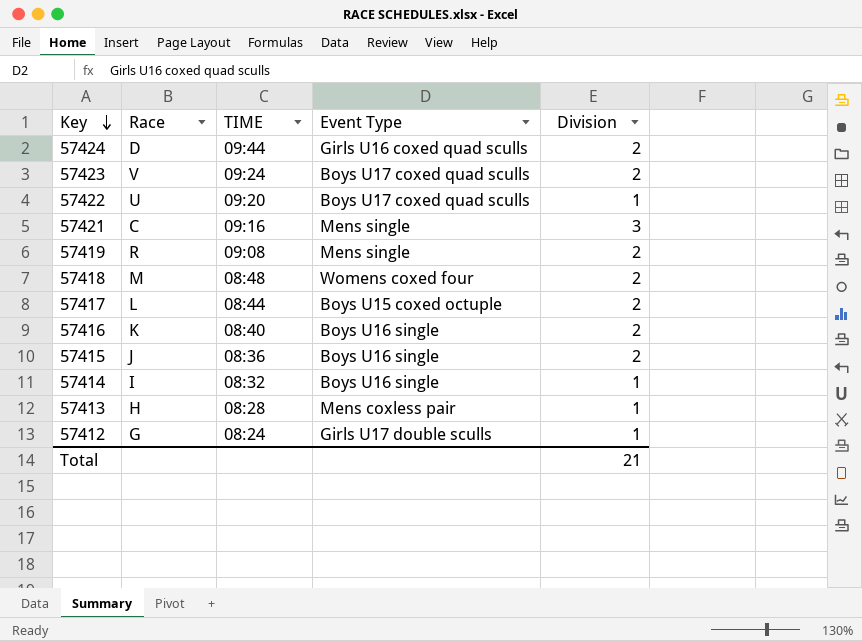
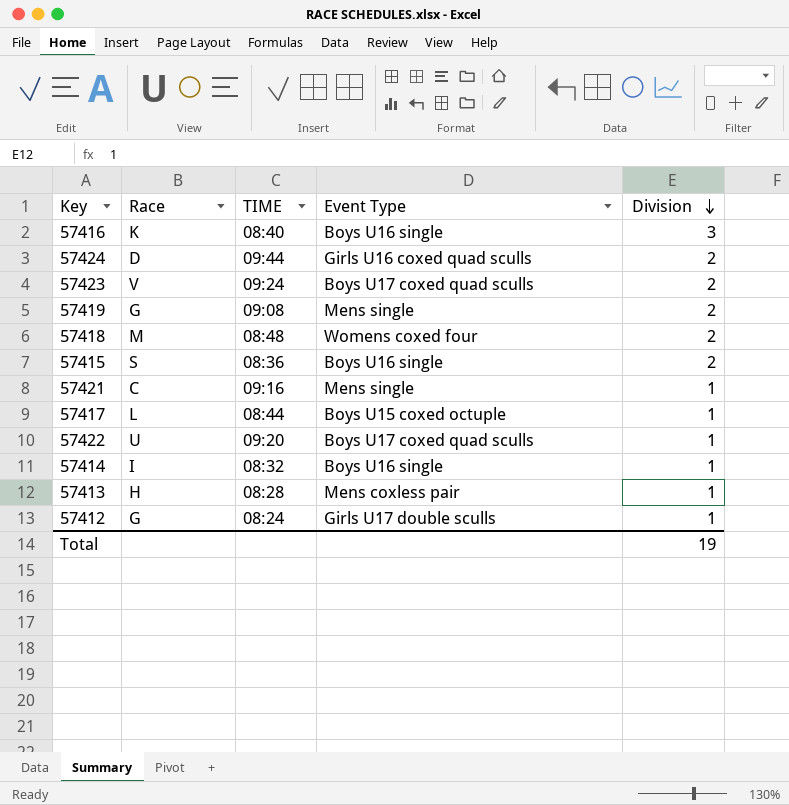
row order: Key descending -> Division descending
57416 | Division: 2 -> 3
57419 | Race: R -> G
57415 | Race: J -> S
57421 | Division: 3 -> 1
57417 | Division: 2 -> 1
Total | Division: 21 -> 19

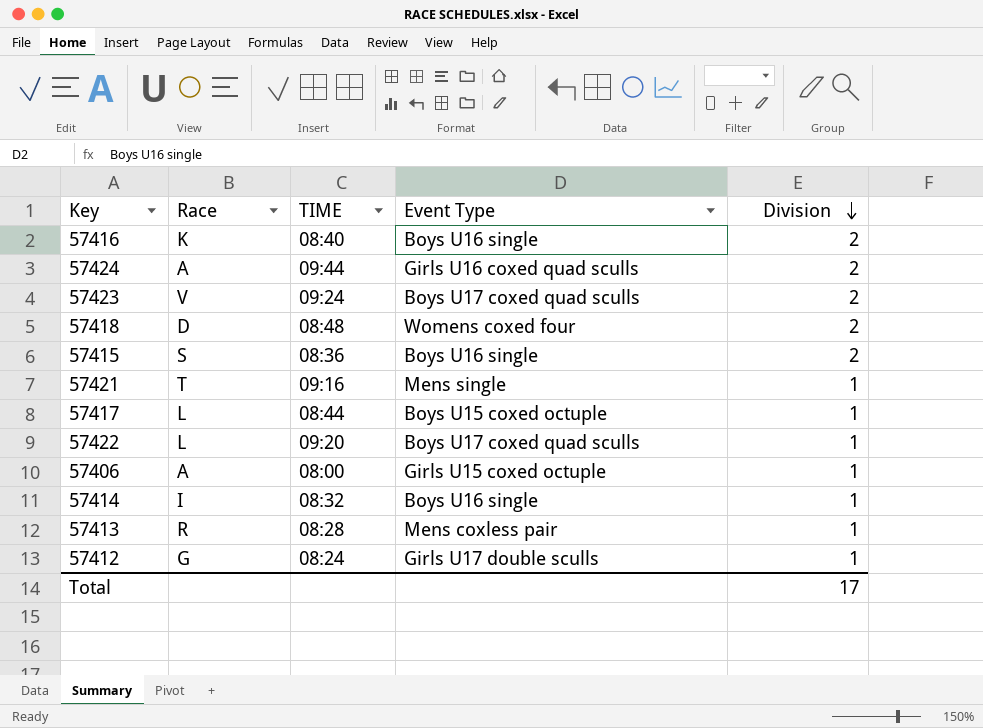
row 57419: G | 09:08 | Mens single | 2 -> none
57416 | Division: 3 -> 2
57424 | Race: D -> A
57418 | Race: M -> D
57421 | Race: C -> T
57422 | Race: U -> L
row 57406: none -> A | 08:00 | Girls U15 coxed octuple | 1
57413 | Race: H -> R
Total | Division: 19 -> 17

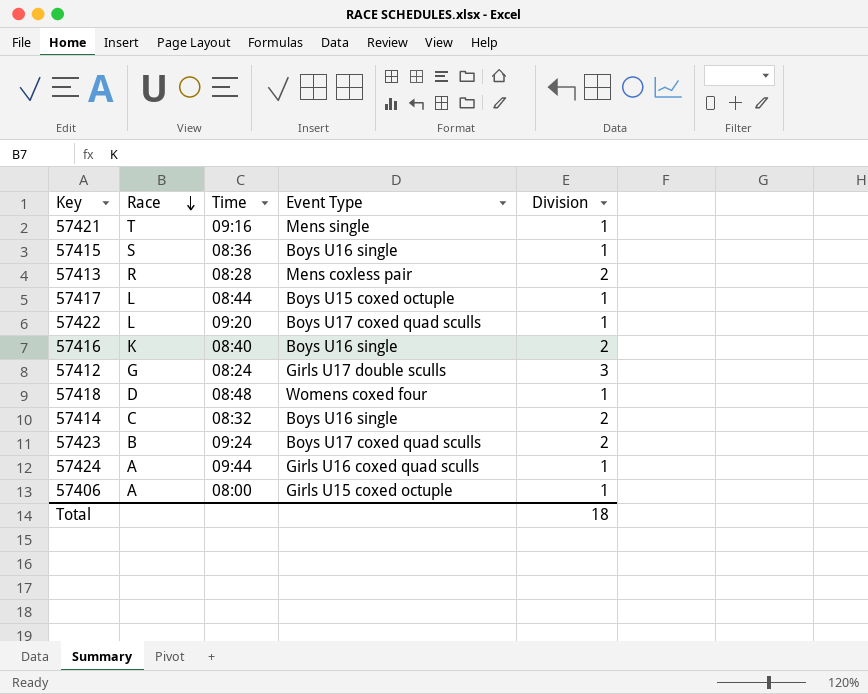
row order: Division descending -> Race descending
column name: TIME -> Time
57415 | Division: 2 -> 1
57413 | Division: 1 -> 2
57412 | Division: 1 -> 3
57418 | Division: 2 -> 1
57414 | Race: I -> C
57414 | Division: 1 -> 2
57423 | Race: V -> B
57424 | Division: 2 -> 1
Total | Division: 17 -> 18

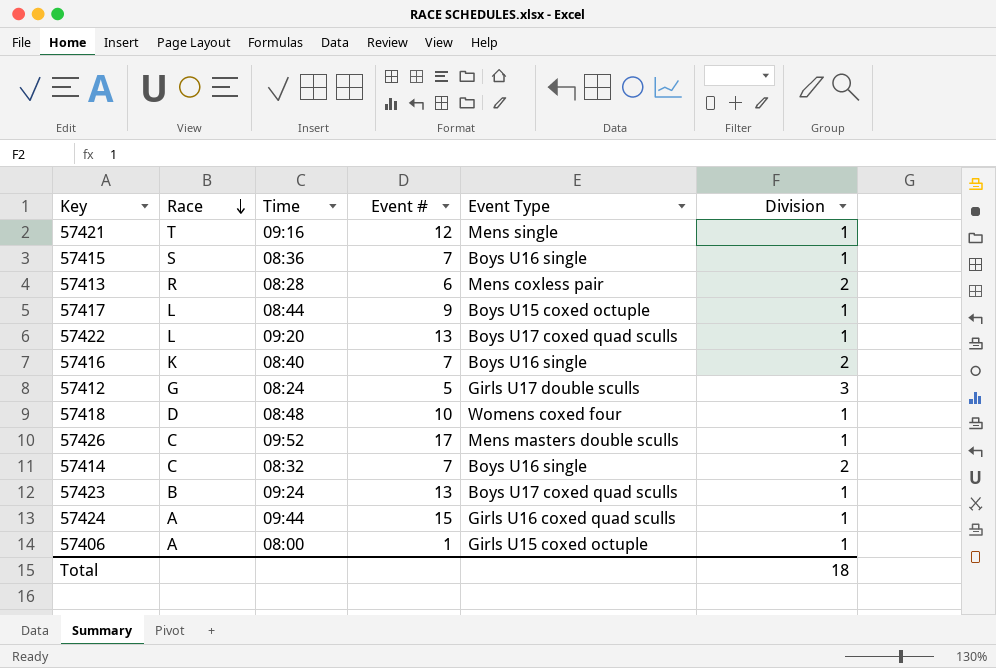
column Event # | position: none -> 4
row 57426: none -> C | 09:52 | 17 | Mens masters double sculls | 1
57423 | Division: 2 -> 1

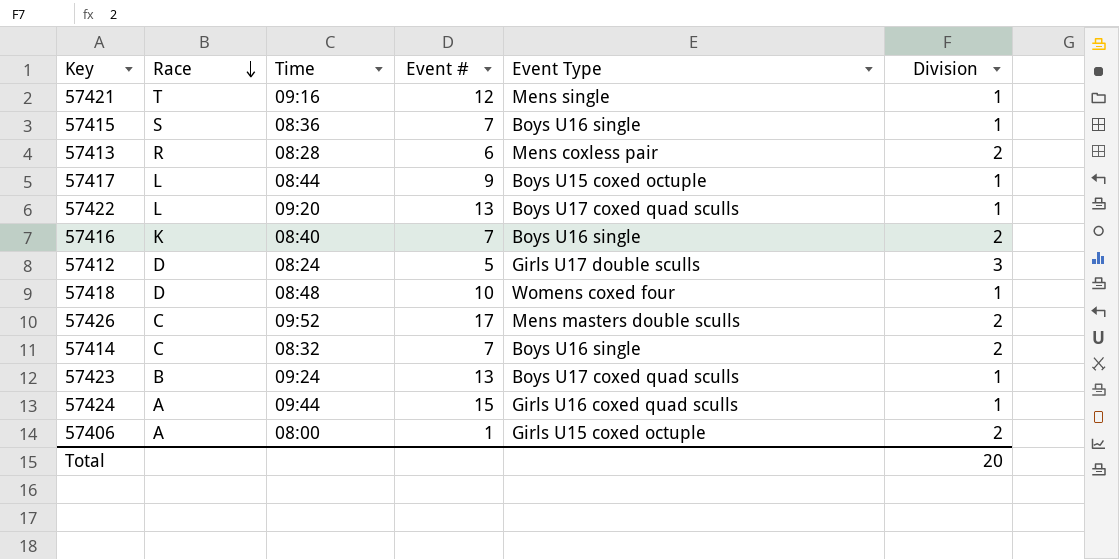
57412 | Race: G -> D
57426 | Division: 1 -> 2
57406 | Division: 1 -> 2
Total | Division: 18 -> 20

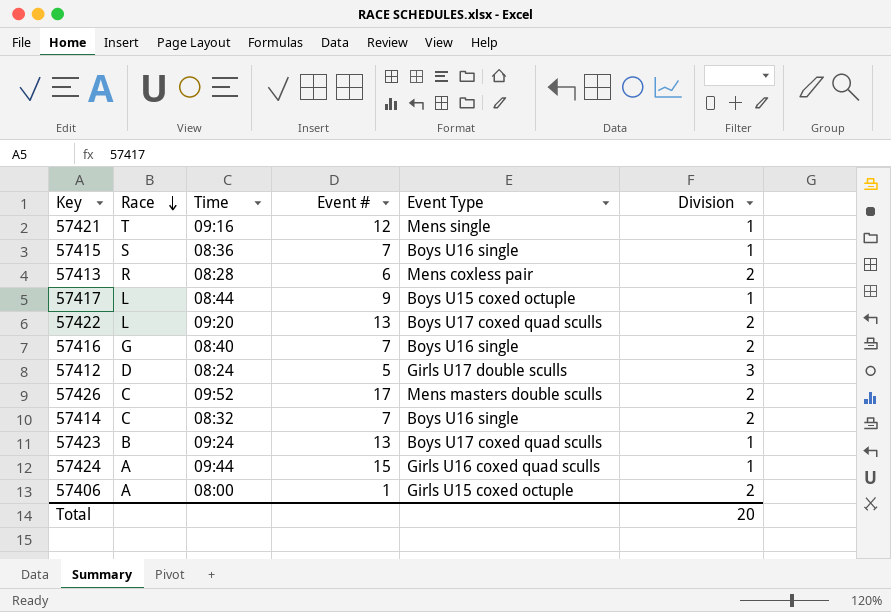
row 57418: D | 08:48 | 10 | Womens coxed four | 1 -> none
57422 | Division: 1 -> 2
57416 | Race: K -> G

